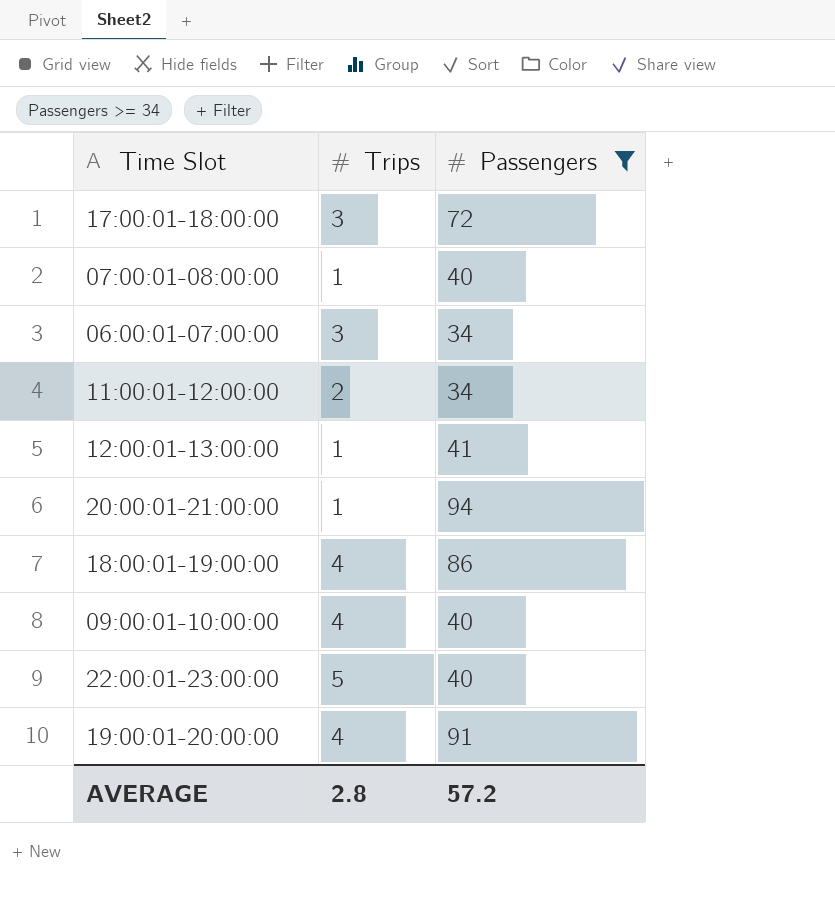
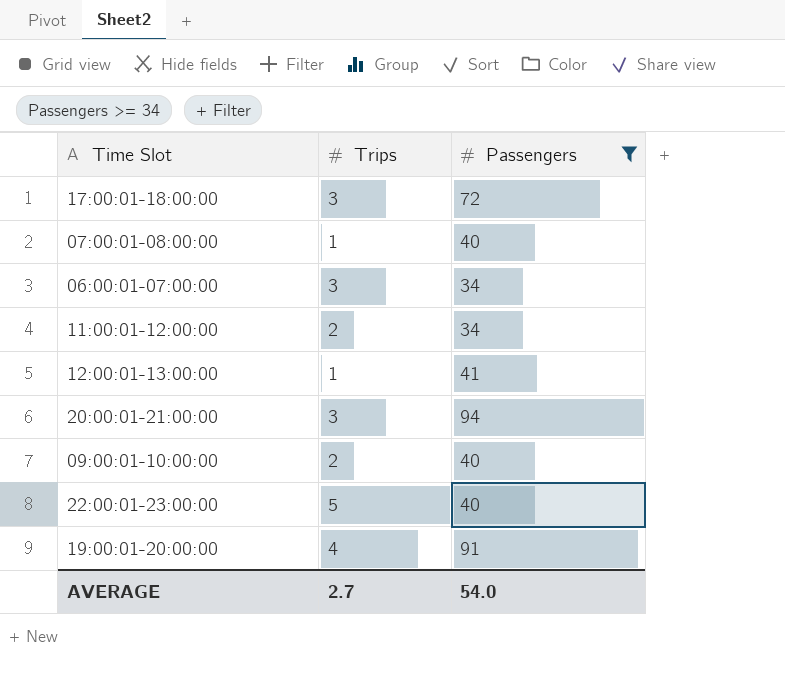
row 18:00:01-19:00:00: 4 | 86 -> none
20:00:01-21:00:00 | Trips: 1 -> 3
09:00:01-10:00:00 | Trips: 4 -> 2
AVERAGE | Trips: 2.8 -> 2.7
AVERAGE | Passengers: 57.2 -> 54.0

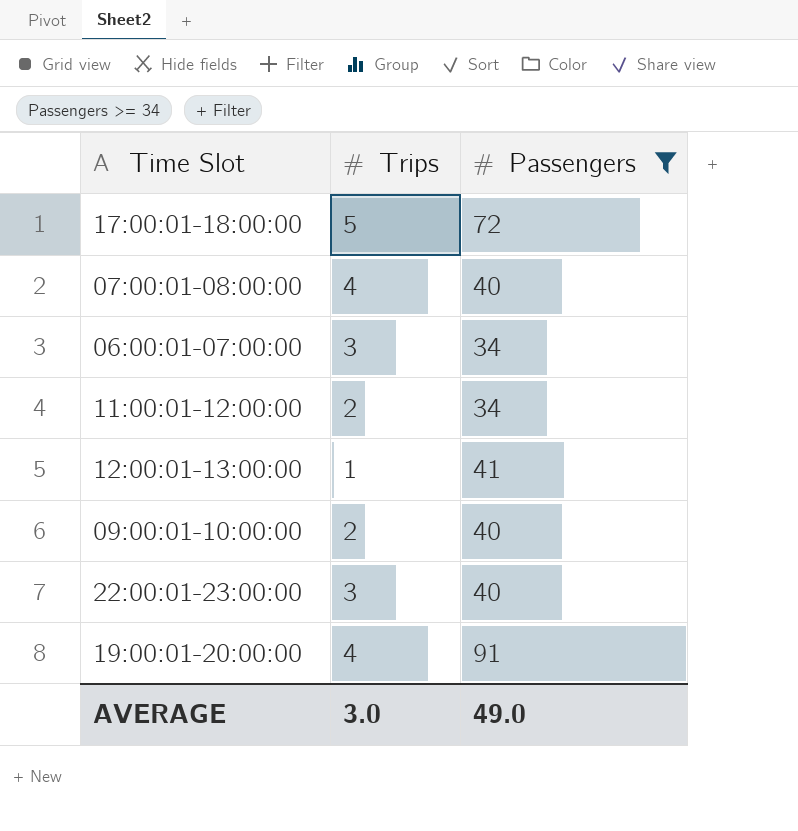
row 20:00:01-21:00:00: 3 | 94 -> none
17:00:01-18:00:00 | Trips: 3 -> 5
07:00:01-08:00:00 | Trips: 1 -> 4
22:00:01-23:00:00 | Trips: 5 -> 3
AVERAGE | Trips: 2.7 -> 3.0
AVERAGE | Passengers: 54.0 -> 49.0

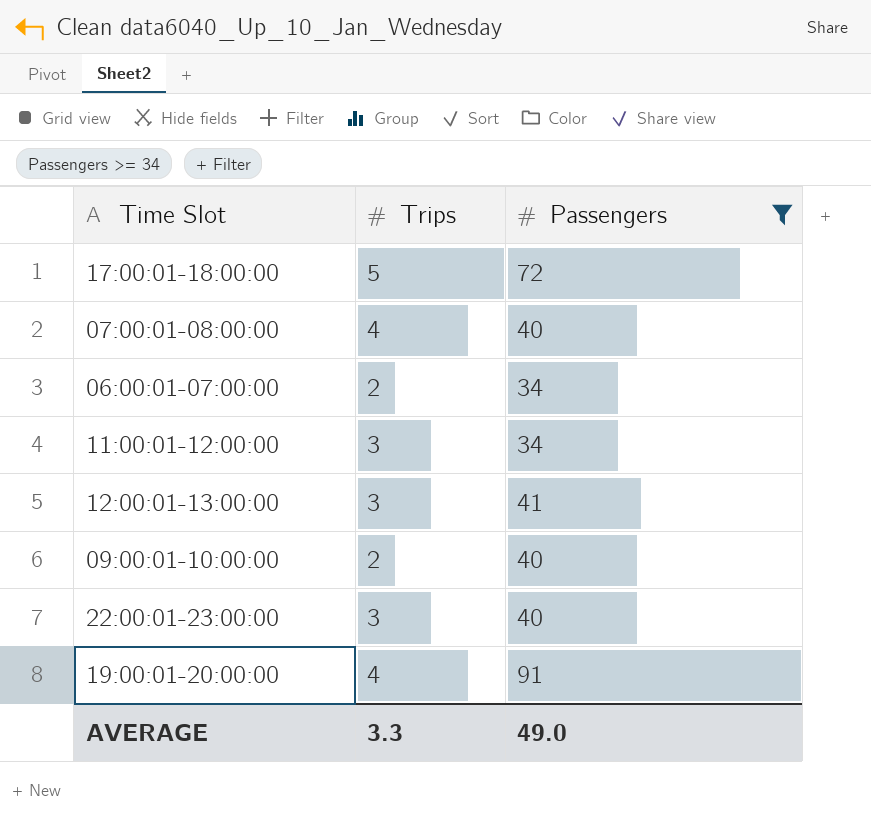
06:00:01-07:00:00 | Trips: 3 -> 2
11:00:01-12:00:00 | Trips: 2 -> 3
12:00:01-13:00:00 | Trips: 1 -> 3
AVERAGE | Trips: 3.0 -> 3.3

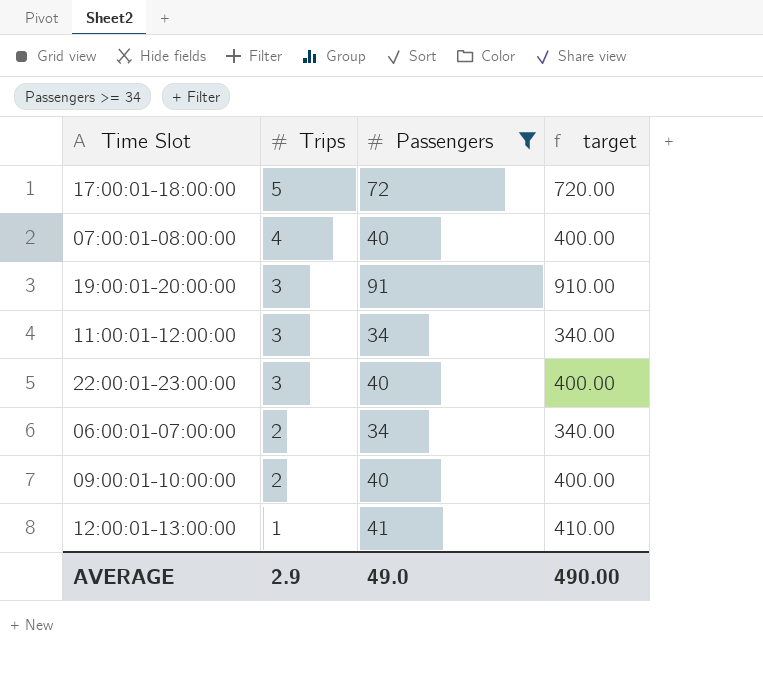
row order: none -> Trips descending
column target | formula: none -> [Passengers] * 10
19:00:01-20:00:00 | Trips: 4 -> 3
12:00:01-13:00:00 | Trips: 3 -> 1
AVERAGE | Trips: 3.3 -> 2.9

